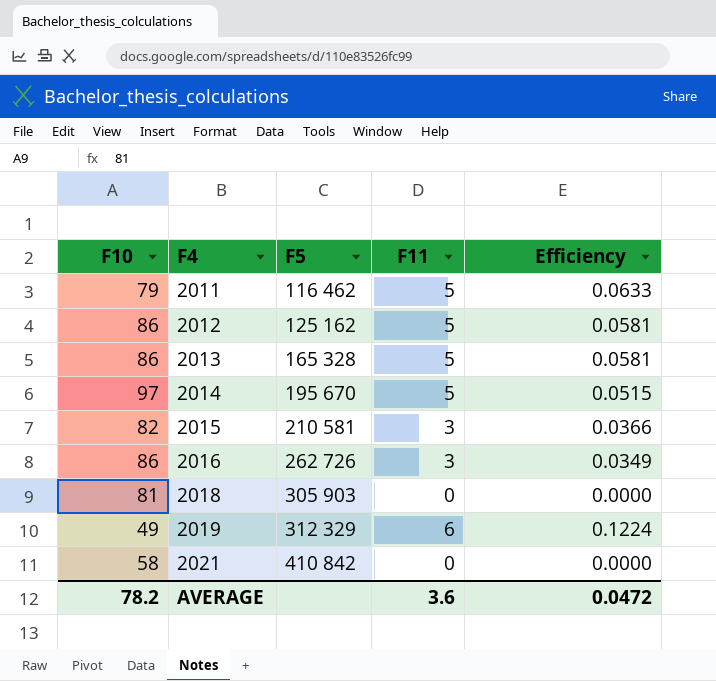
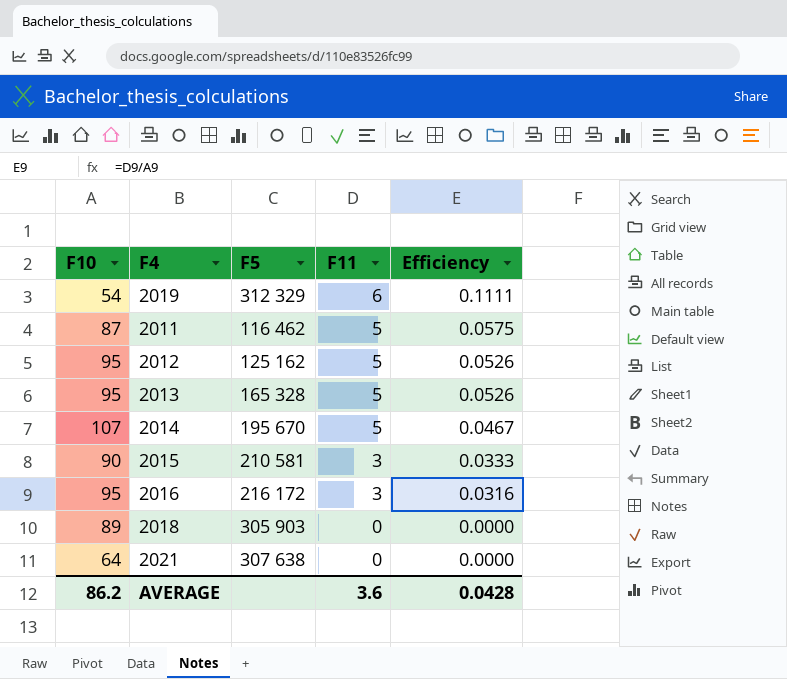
row order: F4 ascending -> F11 descending
2019 | F10: 49 -> 54
2019 | Efficiency: 0.1224 -> 0.1111
2011 | F10: 79 -> 87
2011 | Efficiency: 0.0633 -> 0.0575
2012 | F10: 86 -> 95
2012 | Efficiency: 0.0581 -> 0.0526
2013 | F10: 86 -> 95
2013 | Efficiency: 0.0581 -> 0.0526
2014 | F10: 97 -> 107
2014 | Efficiency: 0.0515 -> 0.0467
2015 | F10: 82 -> 90
2015 | Efficiency: 0.0366 -> 0.0333
2016 | F10: 86 -> 95
2016 | F5: 262 726 -> 216 172
2016 | Efficiency: 0.0349 -> 0.0316
2018 | F10: 81 -> 89
2021 | F10: 58 -> 64
2021 | F5: 410 842 -> 307 638
AVERAGE | F10: 78.2 -> 86.2
AVERAGE | Efficiency: 0.0472 -> 0.0428

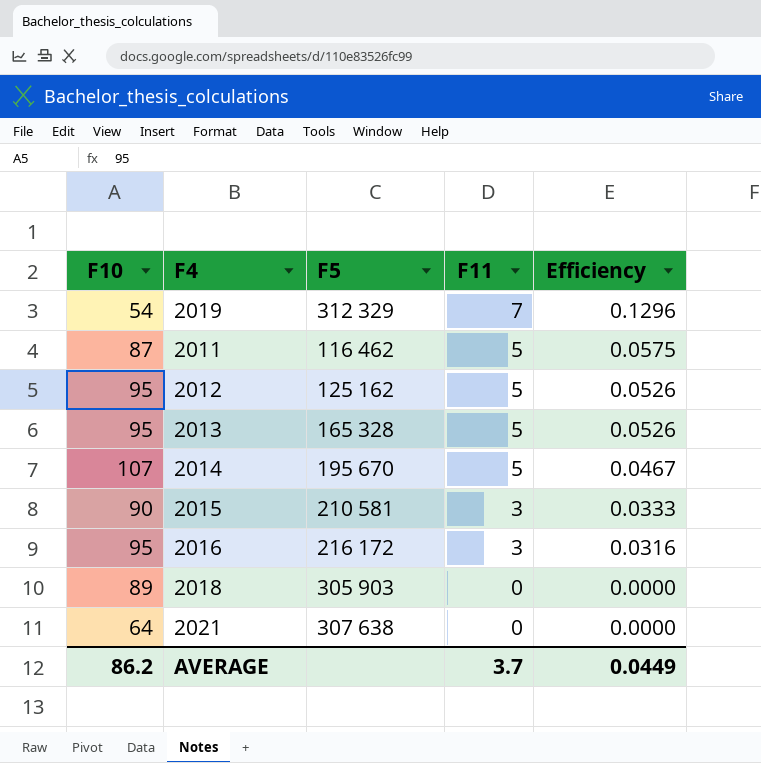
2019 | F11: 6 -> 7
2019 | Efficiency: 0.1111 -> 0.1296
AVERAGE | F11: 3.6 -> 3.7
AVERAGE | Efficiency: 0.0428 -> 0.0449

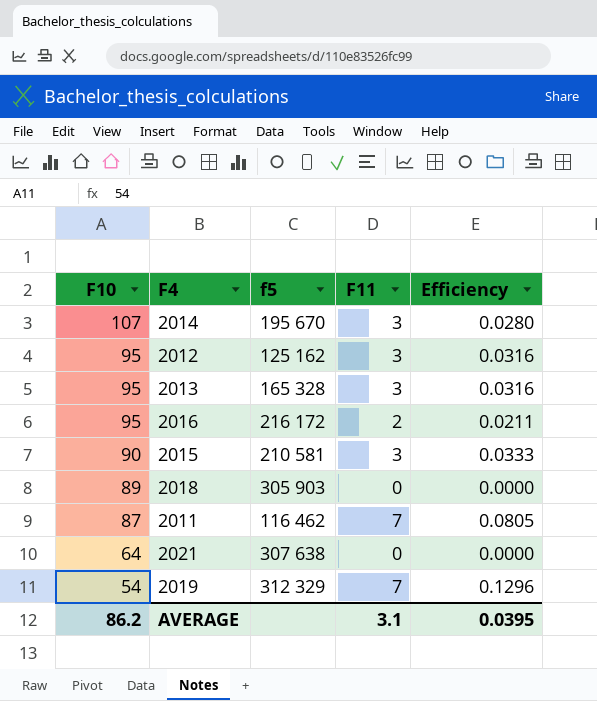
row order: F11 descending -> F10 descending
column name: F5 -> f5
2014 | F11: 5 -> 3
2014 | Efficiency: 0.0467 -> 0.0280
2012 | F11: 5 -> 3
2012 | Efficiency: 0.0526 -> 0.0316
2013 | F11: 5 -> 3
2013 | Efficiency: 0.0526 -> 0.0316
2016 | F11: 3 -> 2
2016 | Efficiency: 0.0316 -> 0.0211
2011 | F11: 5 -> 7
2011 | Efficiency: 0.0575 -> 0.0805
AVERAGE | F11: 3.7 -> 3.1
AVERAGE | Efficiency: 0.0449 -> 0.0395

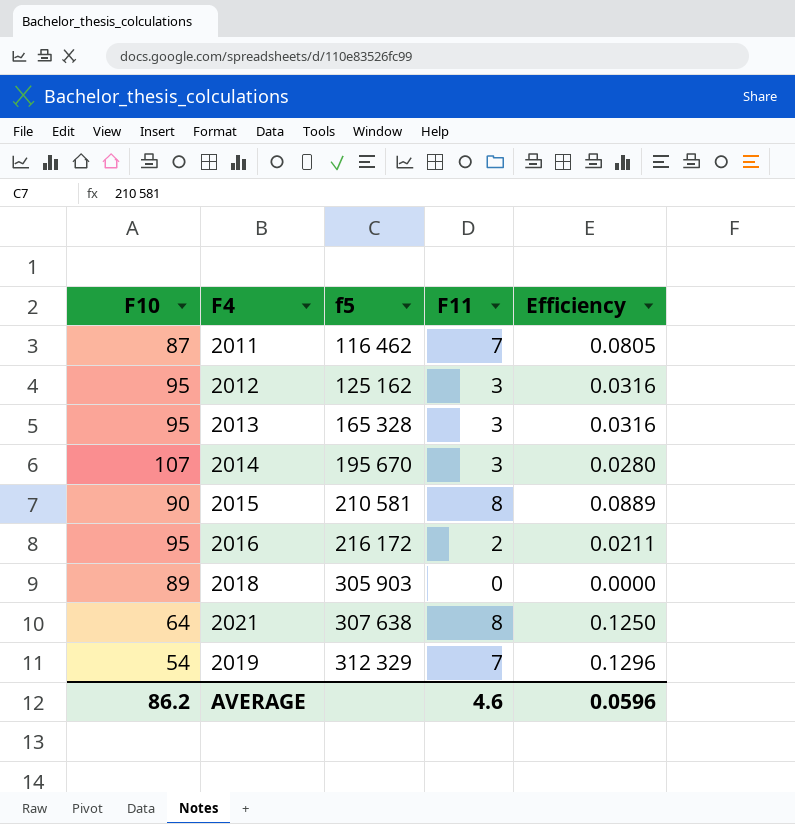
row order: F10 descending -> f5 ascending
2015 | F11: 3 -> 8
2015 | Efficiency: 0.0333 -> 0.0889
2021 | F11: 0 -> 8
2021 | Efficiency: 0.0000 -> 0.1250
AVERAGE | F11: 3.1 -> 4.6
AVERAGE | Efficiency: 0.0395 -> 0.0596

